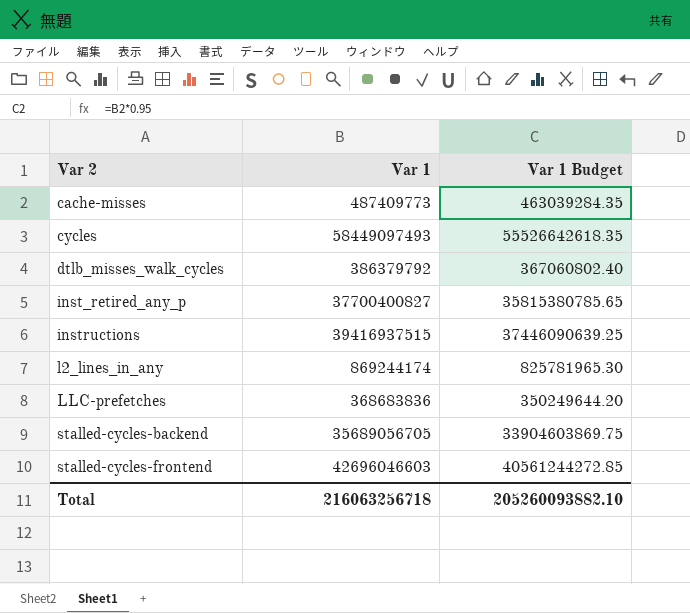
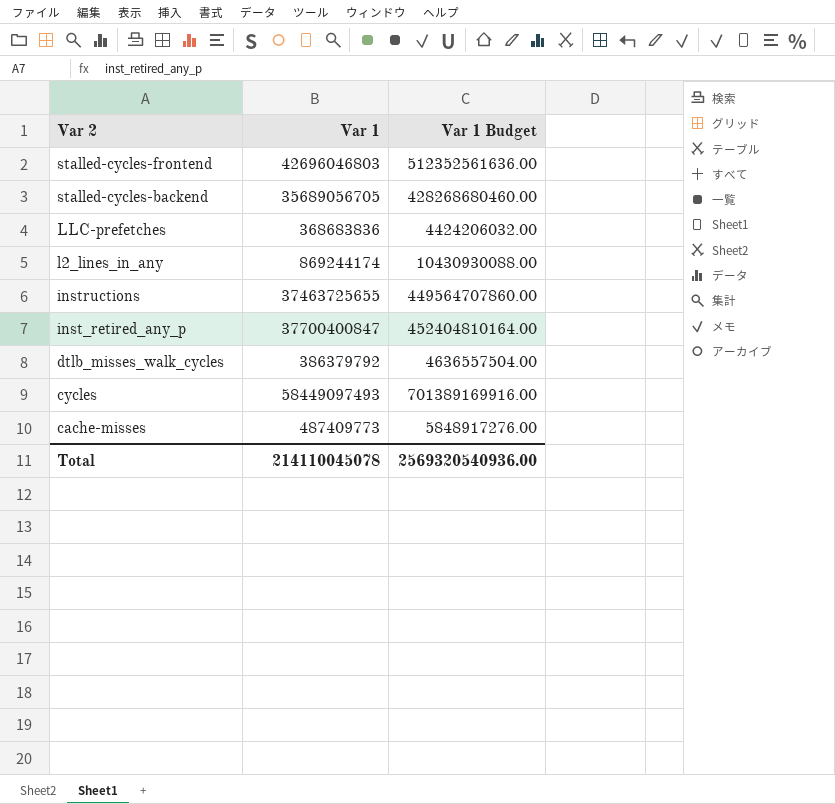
row order: Var 2 ascending -> Var 2 descending
column Var 1 Budget | formula: [Var 1] * 0.95 -> [Var 1] * 12
stalled-cycles-frontend | Var 1: 42696046603 -> 42696046803
instructions | Var 1: 39416937515 -> 37463725655
inst_retired_any_p | Var 1: 37700400827 -> 37700400847
Total | Var 1: 216063256718 -> 214110045078
Total | Var 1 Budget: 205260093882.10 -> 2569320540936.00

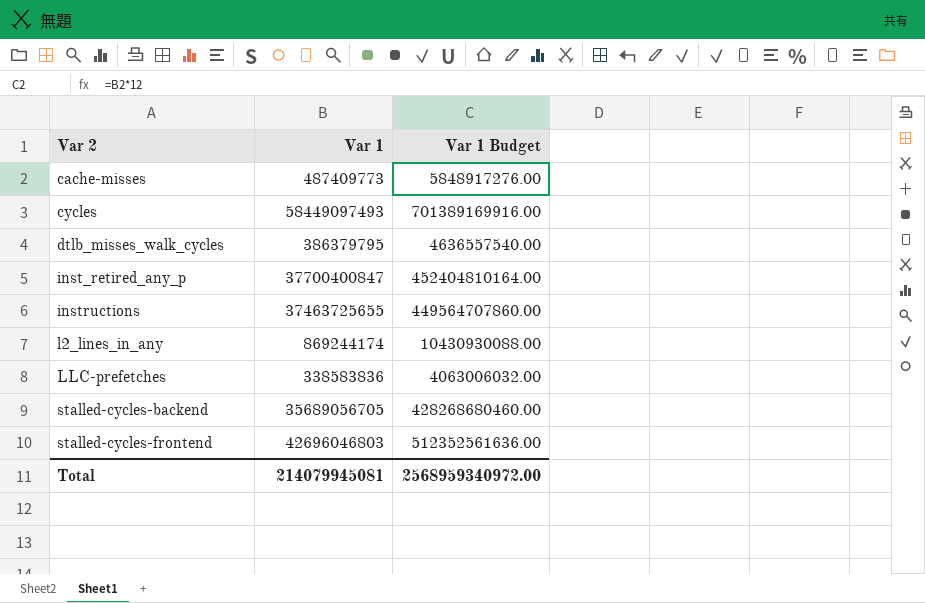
row order: Var 2 descending -> Var 2 ascending
dtlb_misses_walk_cycles | Var 1: 386379792 -> 386379795
dtlb_misses_walk_cycles | Var 1 Budget: 4636557504.00 -> 4636557540.00
LLC-prefetches | Var 1: 368683836 -> 338583836
LLC-prefetches | Var 1 Budget: 4424206032.00 -> 4063006032.00
Total | Var 1: 214110045078 -> 214079945081
Total | Var 1 Budget: 2569320540936.00 -> 2568959340972.00

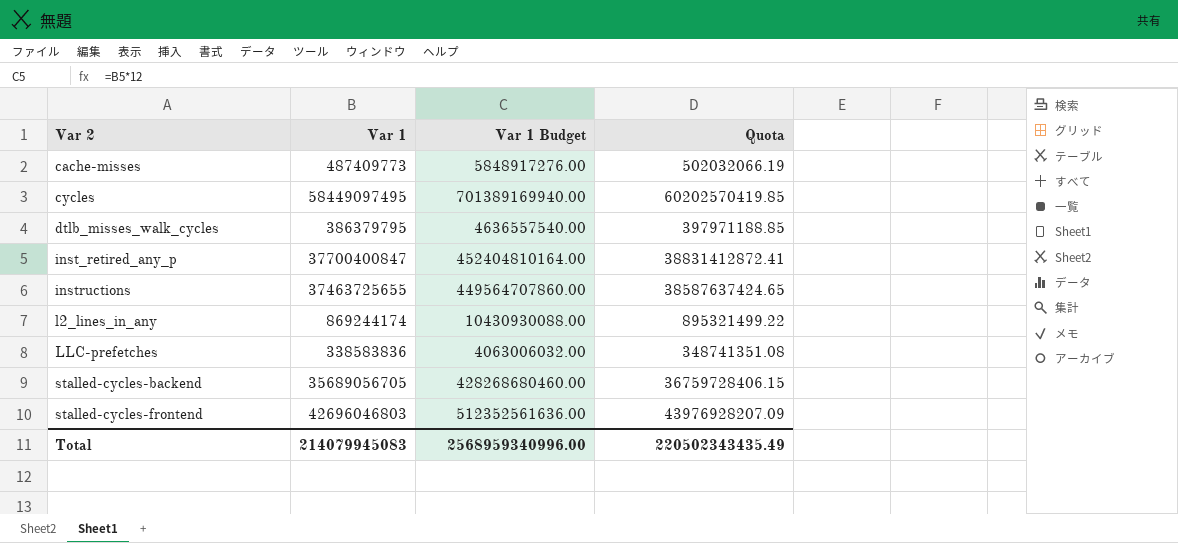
column Quota | formula: none -> [Var 1] * 1.03
cycles | Var 1: 58449097493 -> 58449097495
cycles | Var 1 Budget: 701389169916.00 -> 701389169940.00
Total | Var 1: 214079945081 -> 214079945083
Total | Var 1 Budget: 2568959340972.00 -> 2568959340996.00

